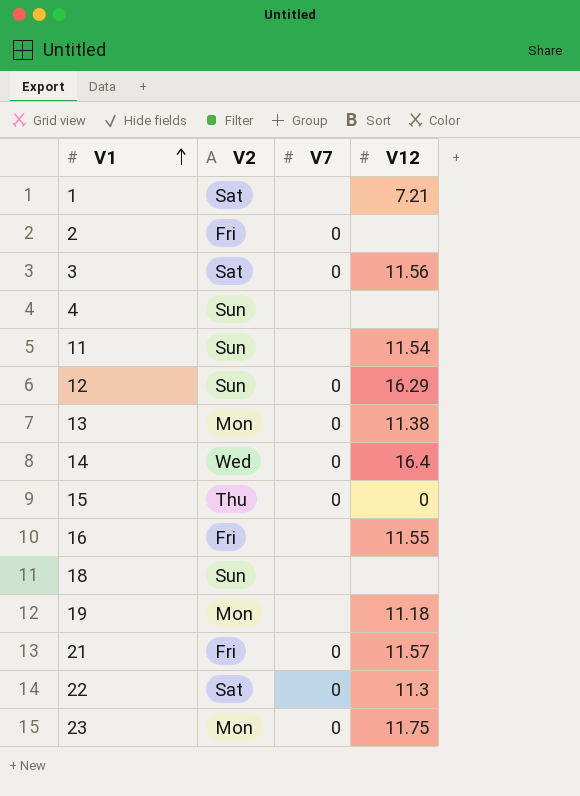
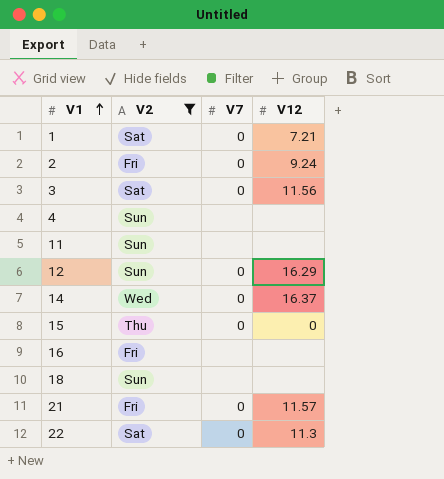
filter: none -> V2 != Mon
1 | V7: none -> 0
2 | V12: none -> 9.24
11 | V12: 11.54 -> none
14 | V12: 16.4 -> 16.37
16 | V12: 11.55 -> none

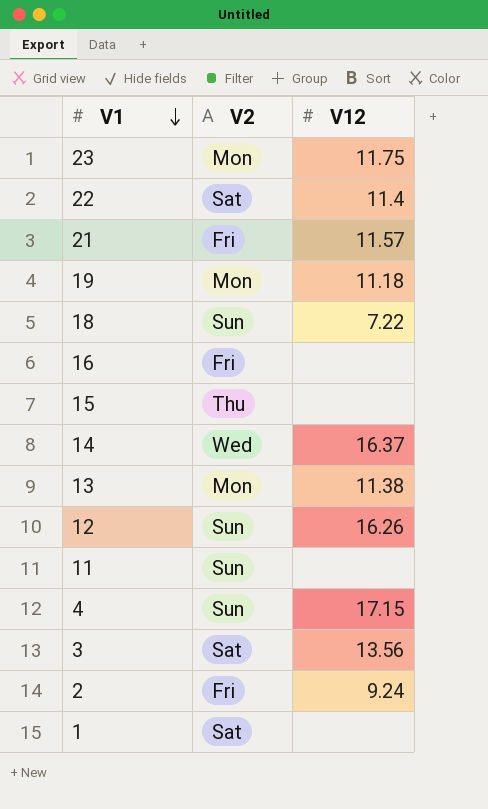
filter: V2 != Mon -> none
row order: V1 ascending -> V1 descending
column V7 | position: 3 -> none
22 | V12: 11.3 -> 11.4
18 | V12: none -> 7.22
15 | V12: 0 -> none
12 | V12: 16.29 -> 16.26
4 | V12: none -> 17.15
3 | V12: 11.56 -> 13.56
1 | V12: 7.21 -> none

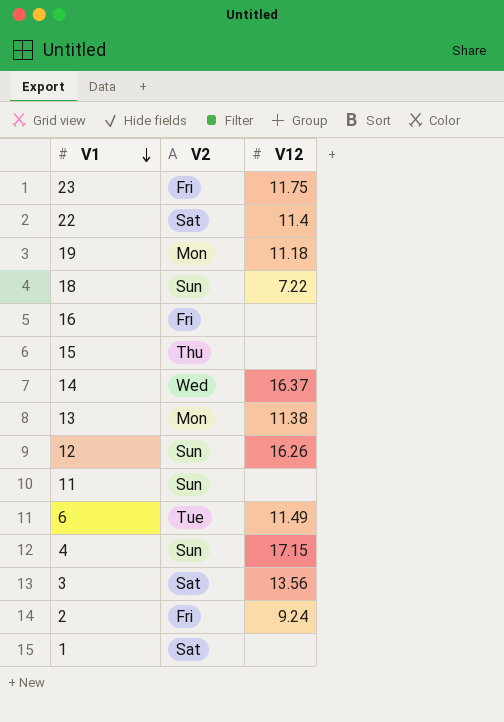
row 21: Fri | 11.57 -> none
23 | V2: Mon -> Fri
row 6: none -> Tue | 11.49

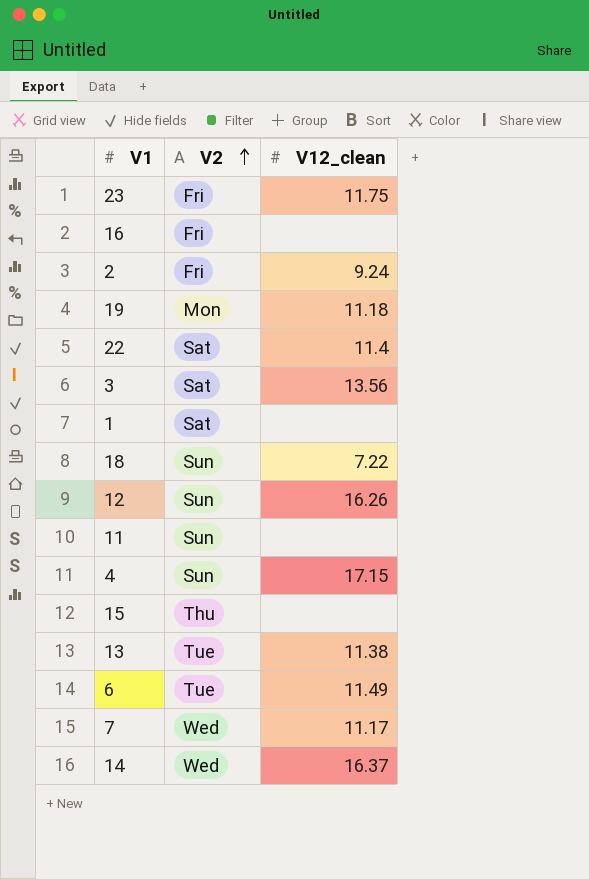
row order: V1 descending -> V2 ascending
column name: V12 -> V12_clean
13 | V2: Mon -> Tue
row 7: none -> Wed | 11.17

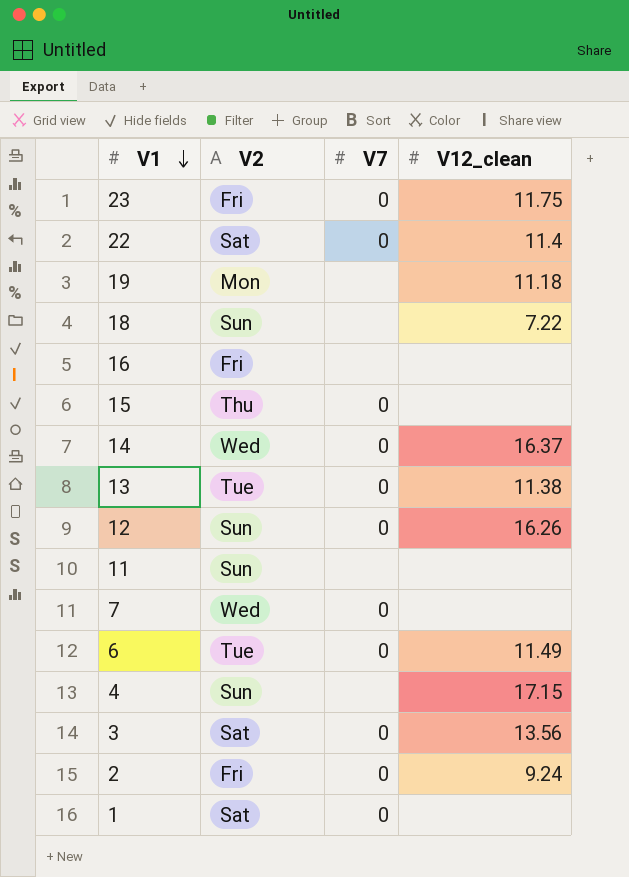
row order: V2 ascending -> V1 descending
column V7 | position: none -> 3
7 | V12_clean: 11.17 -> none

